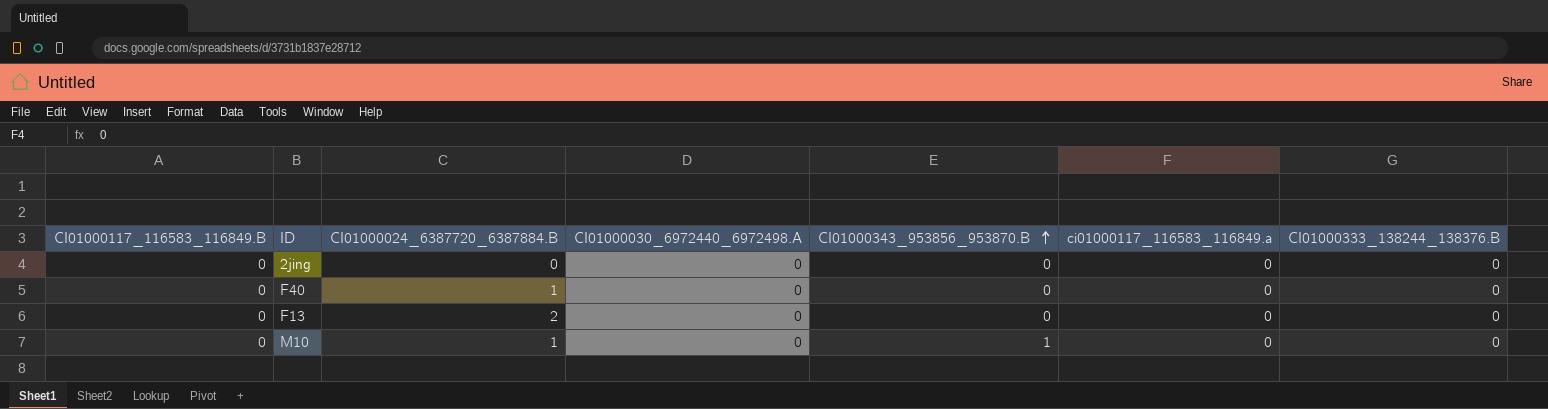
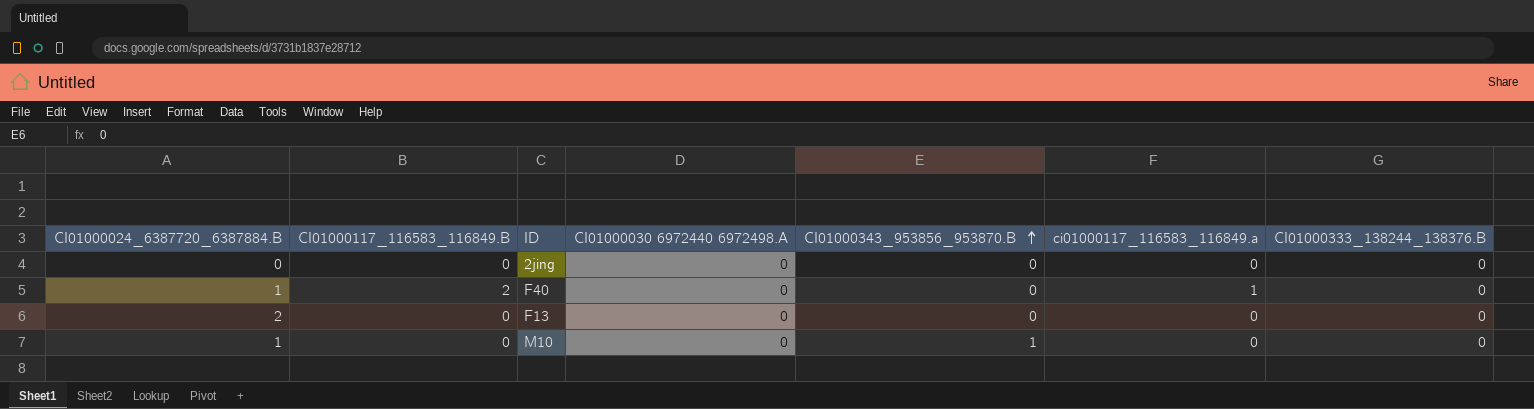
column CI01000024_6387720_6387884.B | position: 3 -> 1
column name: CI01000030_6972440_6972498.A -> CI01000030 6972440 6972498.A
F40 | CI01000117_116583_116849.B: 0 -> 2
F40 | ci01000117_116583_116849.a: 0 -> 1

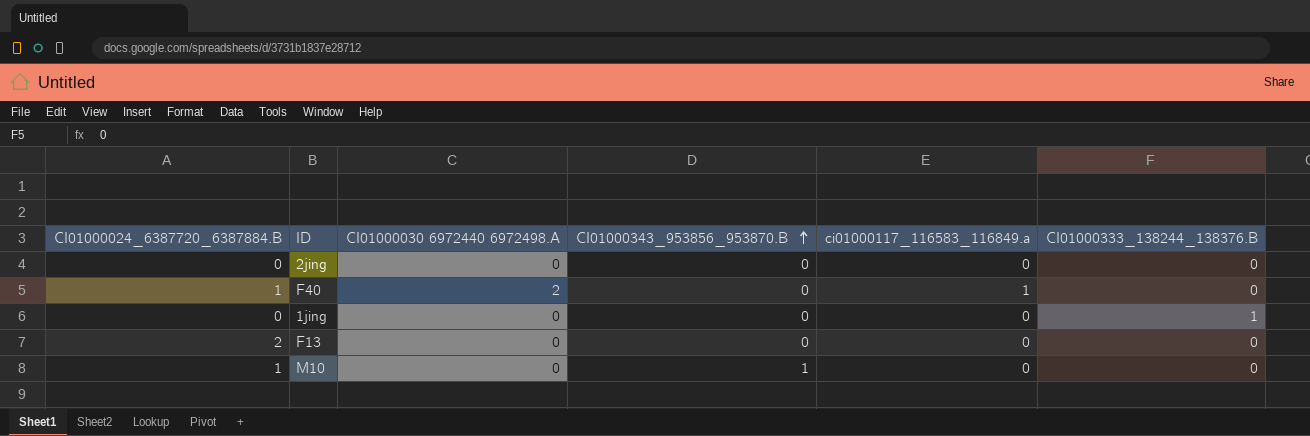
column CI01000117_116583_116849.B | position: 2 -> none
F40 | CI01000030 6972440 6972498.A: 0 -> 2
row 1jing: none -> 0 | 0 | 0 | 0 | 1

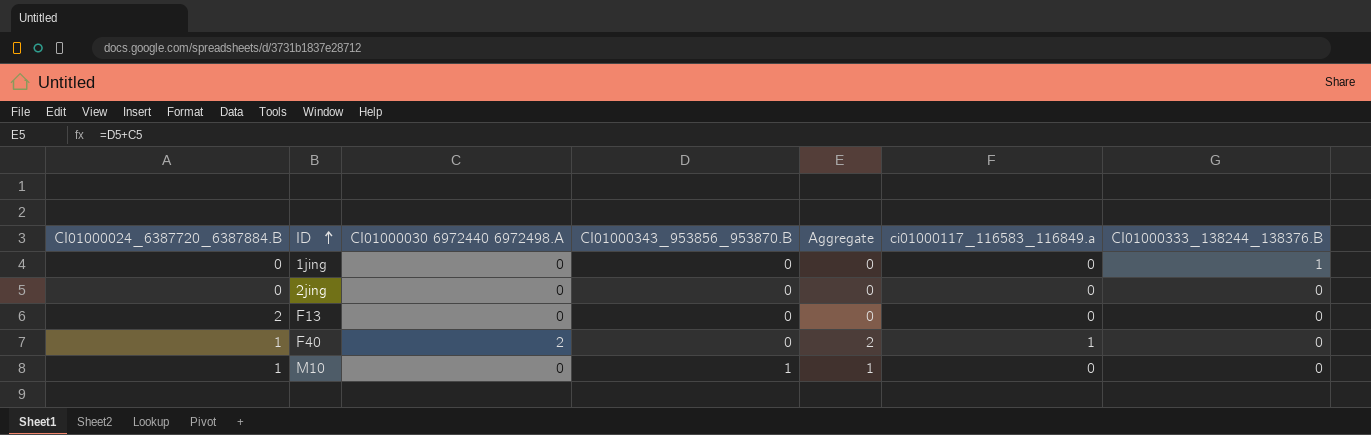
row order: CI01000343_953856_953870.B ascending -> ID ascending
column Aggregate | formula: none -> [CI01000030 6972440 6972498.A] + [CI01000343_953856_953870.B]

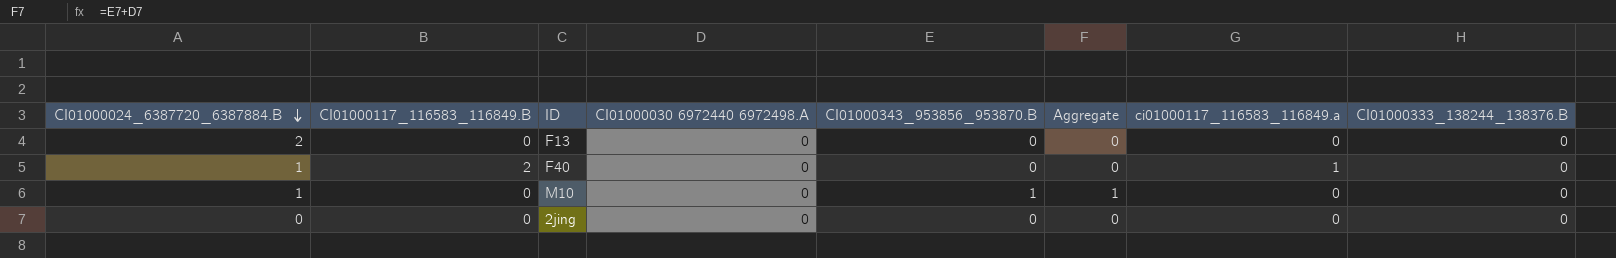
row order: ID ascending -> CI01000024_6387720_6387884.B descending
column CI01000117_116583_116849.B | position: none -> 2
row 1jing: 0 | 0 | 0 | 0 | 0 | 1 -> none
F40 | CI01000030 6972440 6972498.A: 2 -> 0
F40 | Aggregate: 2 -> 0

